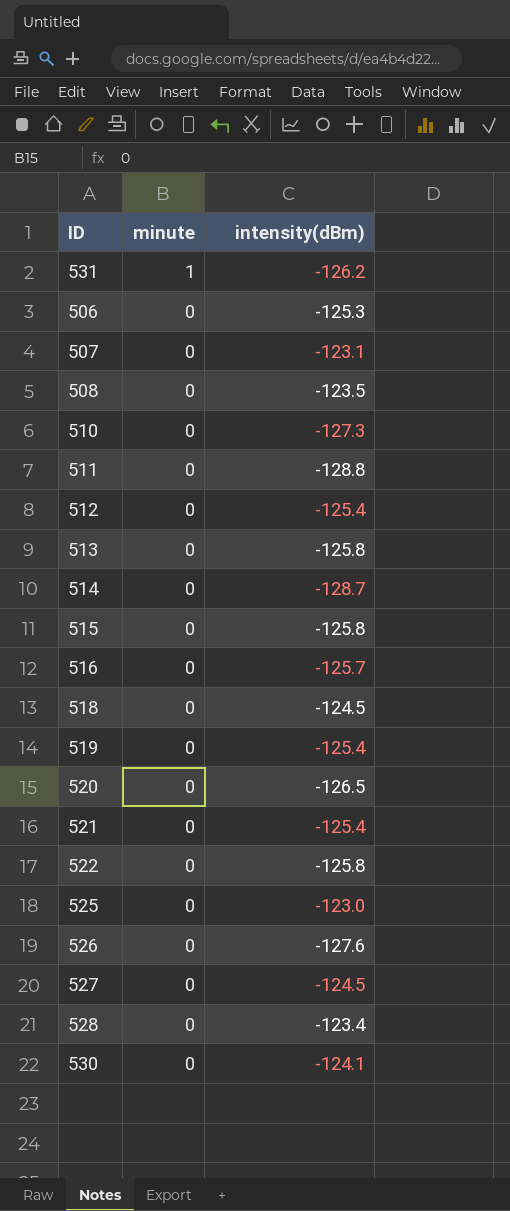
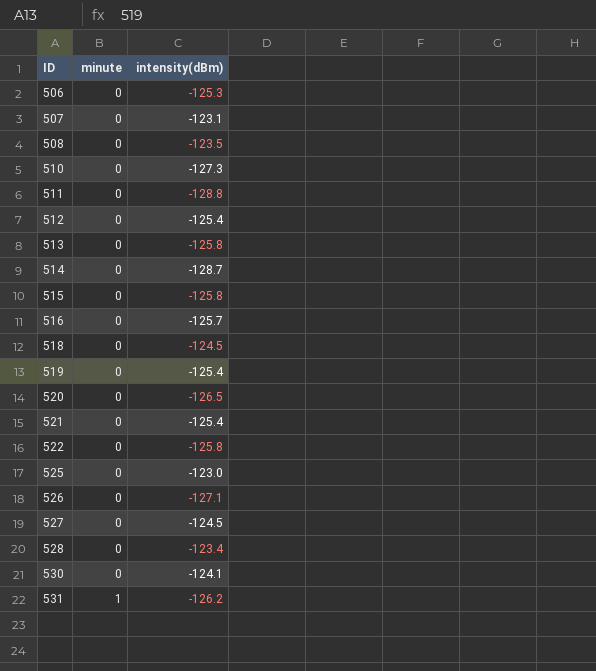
row order: minute descending -> ID ascending
526 | intensity(dBm): -127.6 -> -127.1

